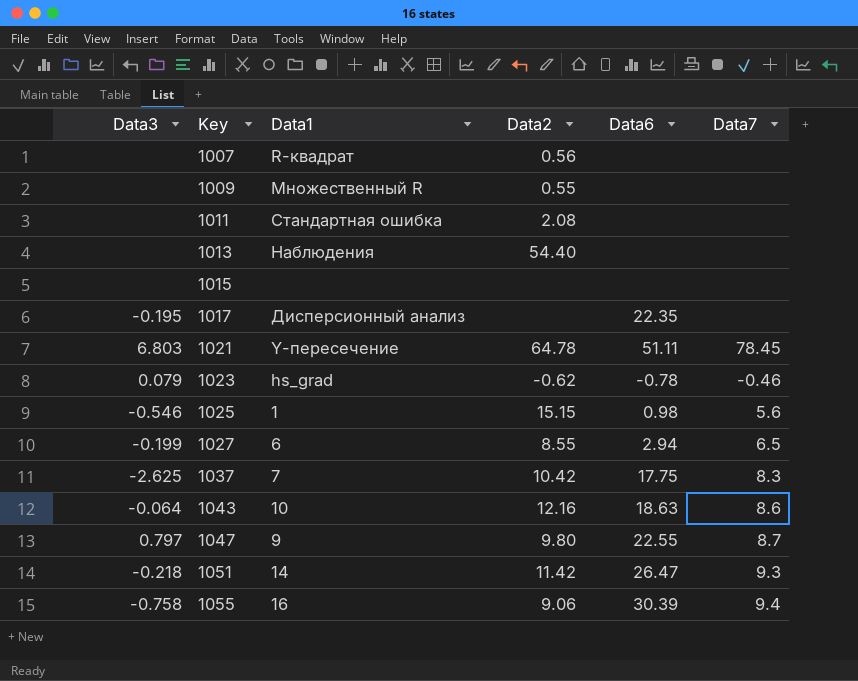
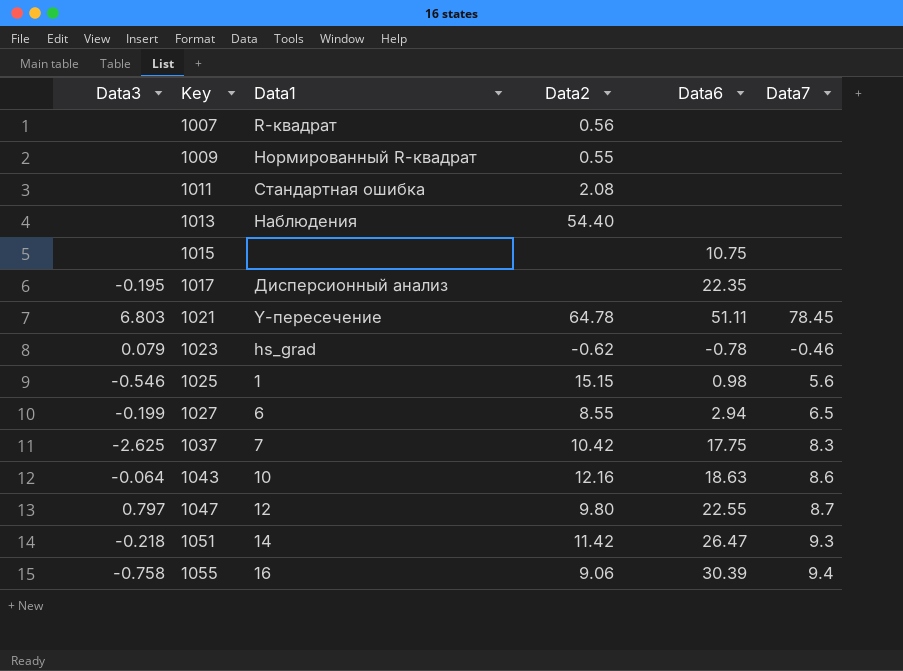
1009 | Data1: Множественный R -> Нормированный R-квадрат
1015 | Data6: none -> 10.75
1047 | Data1: 9 -> 12

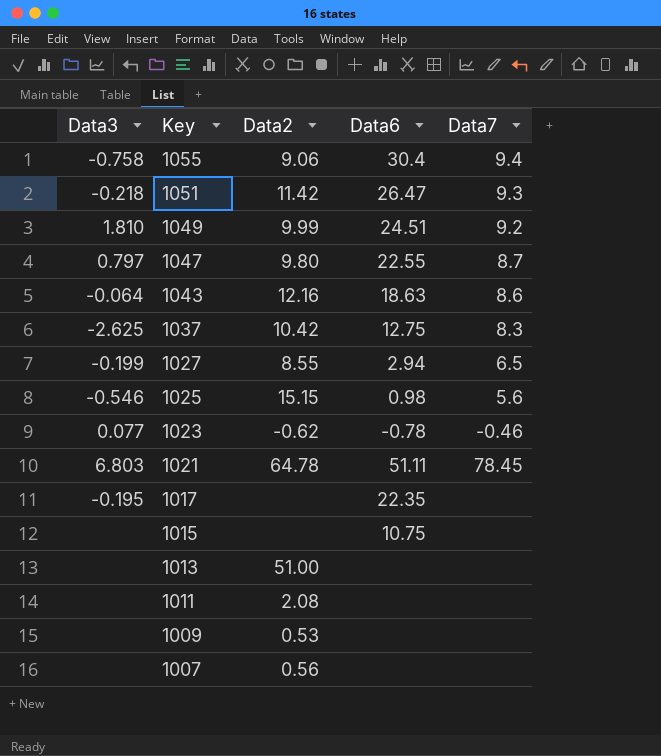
row order: Key ascending -> Key descending
column Data1 | position: 3 -> none
1055 | Data6: 30.39 -> 30.4
row 1049: none -> 1.810 | 9.99 | 24.51 | 9.2
1037 | Data6: 17.75 -> 12.75
1023 | Data3: 0.079 -> 0.077
1013 | Data2: 54.40 -> 51.00
1009 | Data2: 0.55 -> 0.53

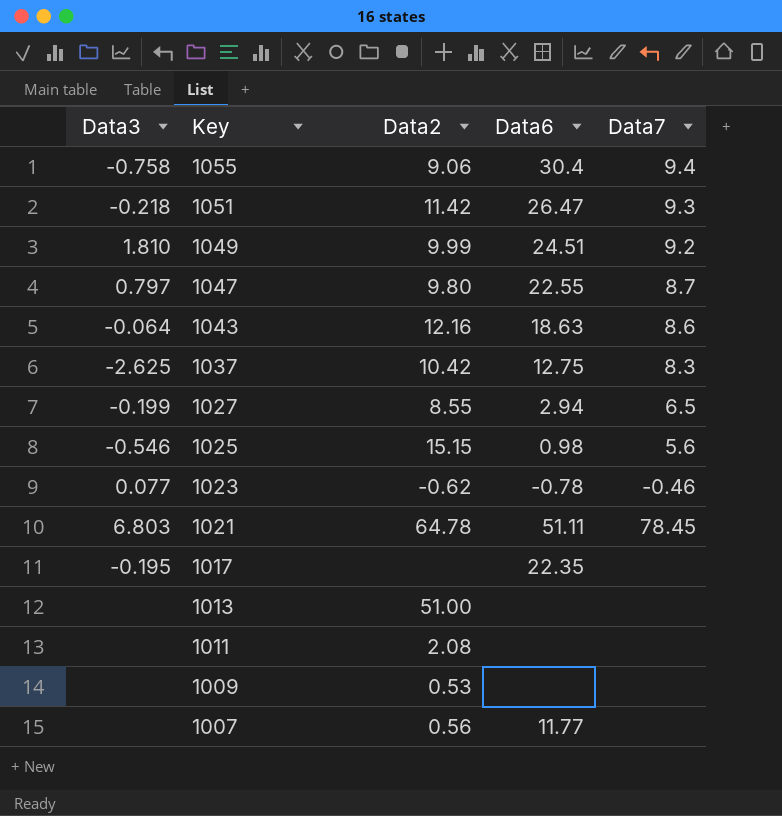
row 1015: none | none | 10.75 | none -> none
1007 | Data6: none -> 11.77

